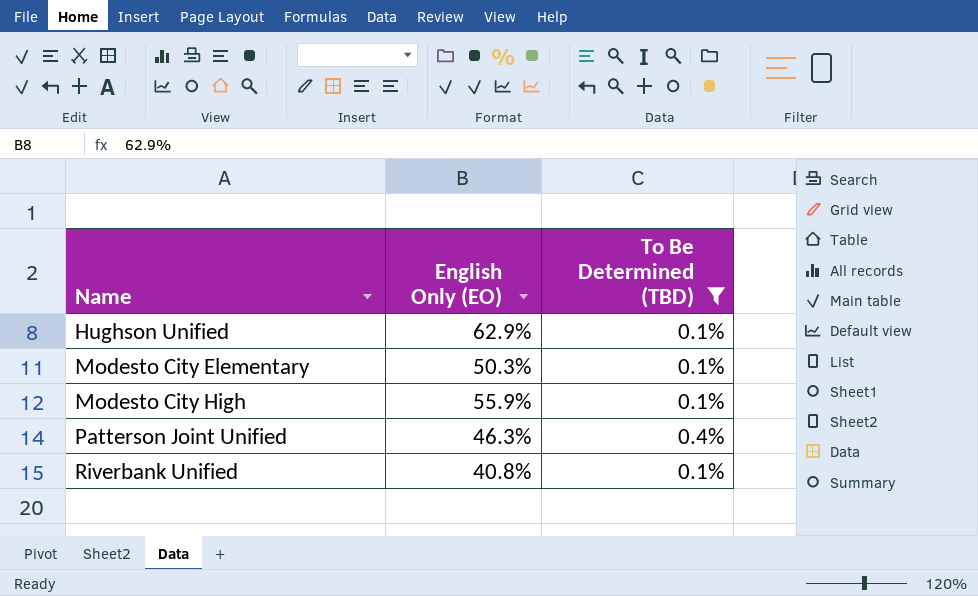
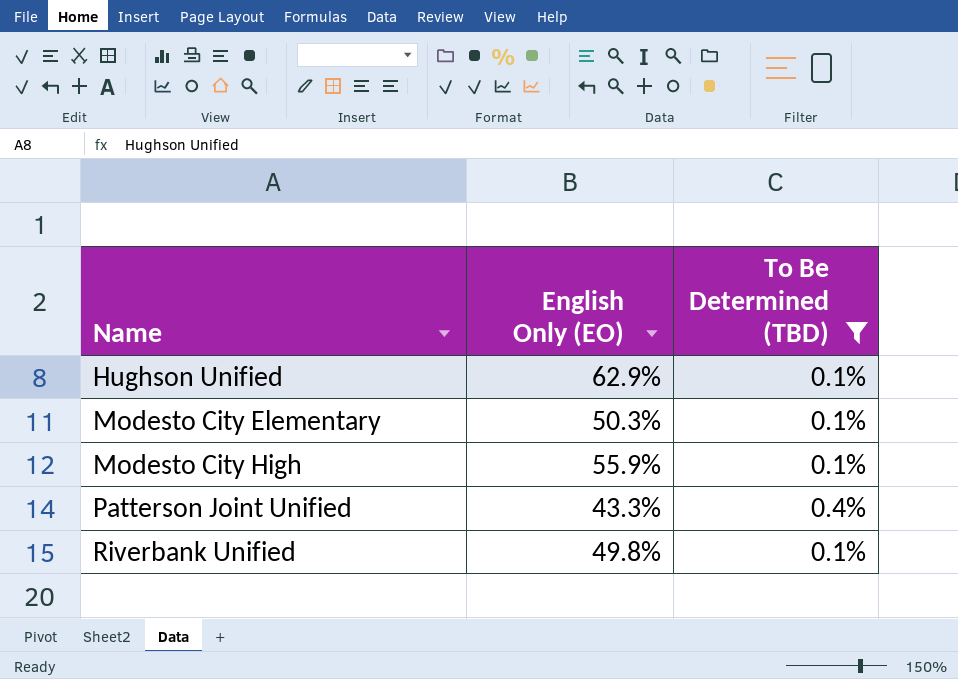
Patterson Joint Unified | English Only (EO): 46.3% -> 43.3%
Riverbank Unified | English Only (EO): 40.8% -> 49.8%

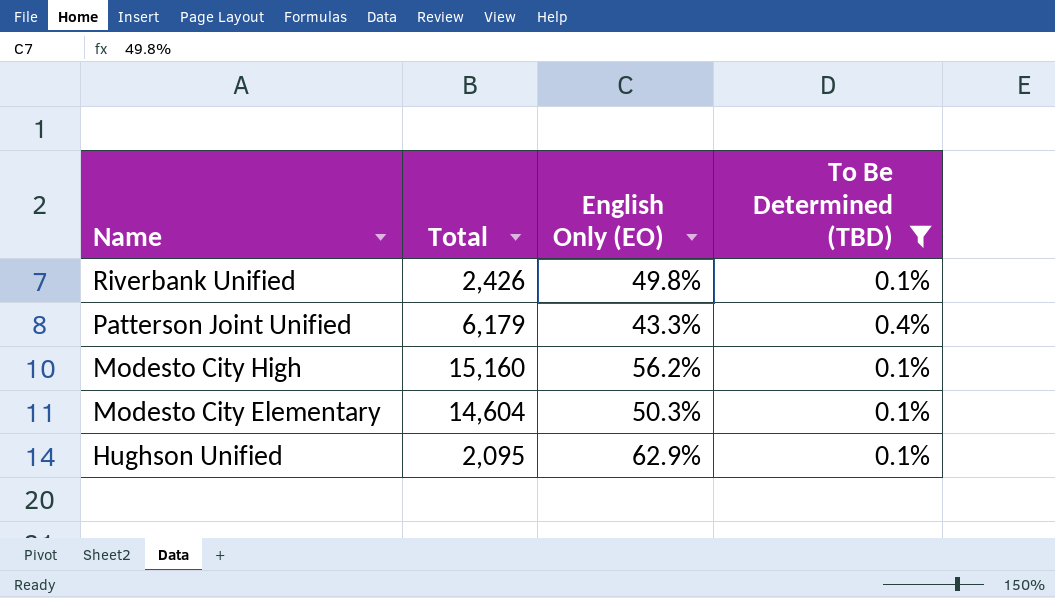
row order: Name ascending -> Name descending
column Total | position: none -> 2
Modesto City High | English Only (EO): 55.9% -> 56.2%

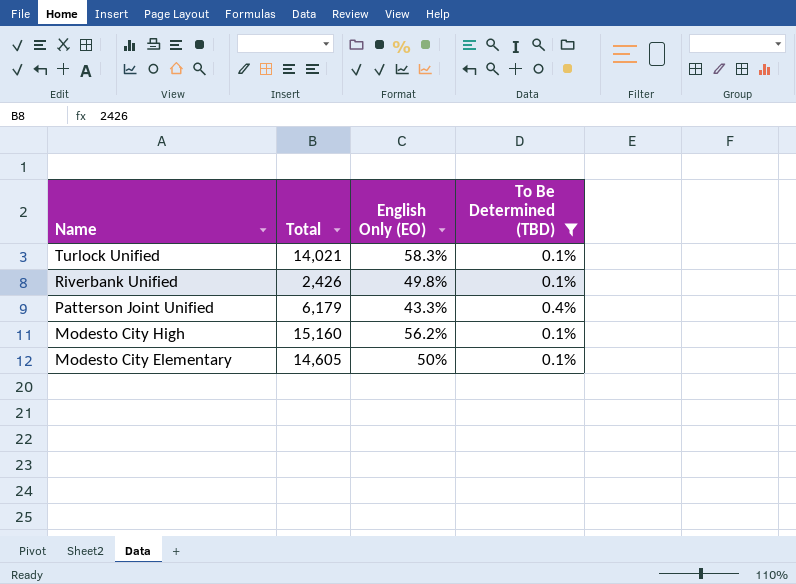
row Hughson Unified: 2,095 | 62.9% | 0.1% -> none
row Turlock Unified: none -> 14,021 | 58.3% | 0.1%
Modesto City Elementary | Total: 14,604 -> 14,605
Modesto City Elementary | English Only (EO): 50.3% -> 50%

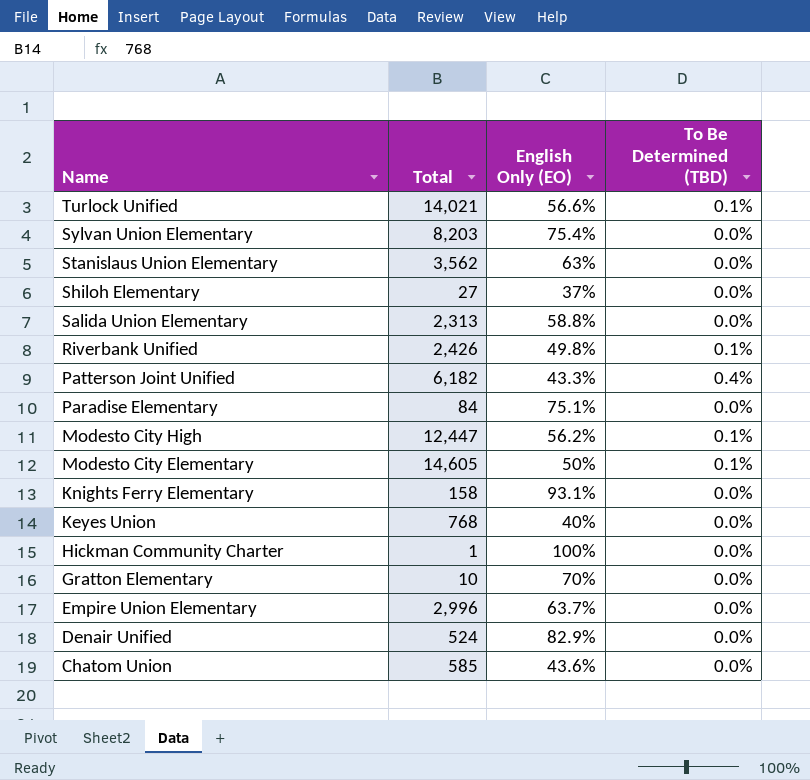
filter: To Be Determined (TBD) != 0.0% -> none
Turlock Unified | English Only (EO): 58.3% -> 56.6%
Patterson Joint Unified | Total: 6,179 -> 6,182
Modesto City High | Total: 15,160 -> 12,447

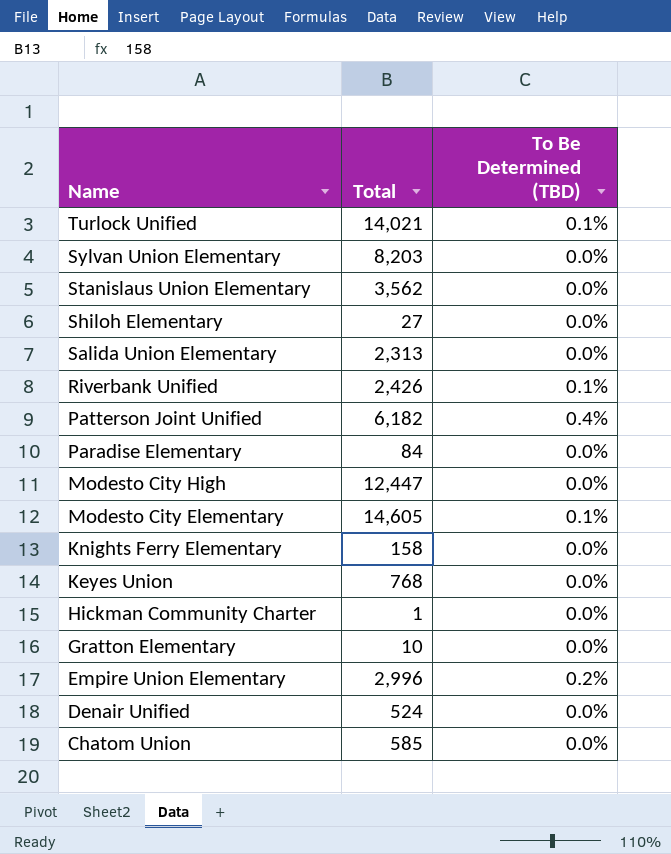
column English Only (EO) | position: 3 -> none
Modesto City High | To Be Determined (TBD): 0.1% -> 0.0%
Empire Union Elementary | To Be Determined (TBD): 0.0% -> 0.2%

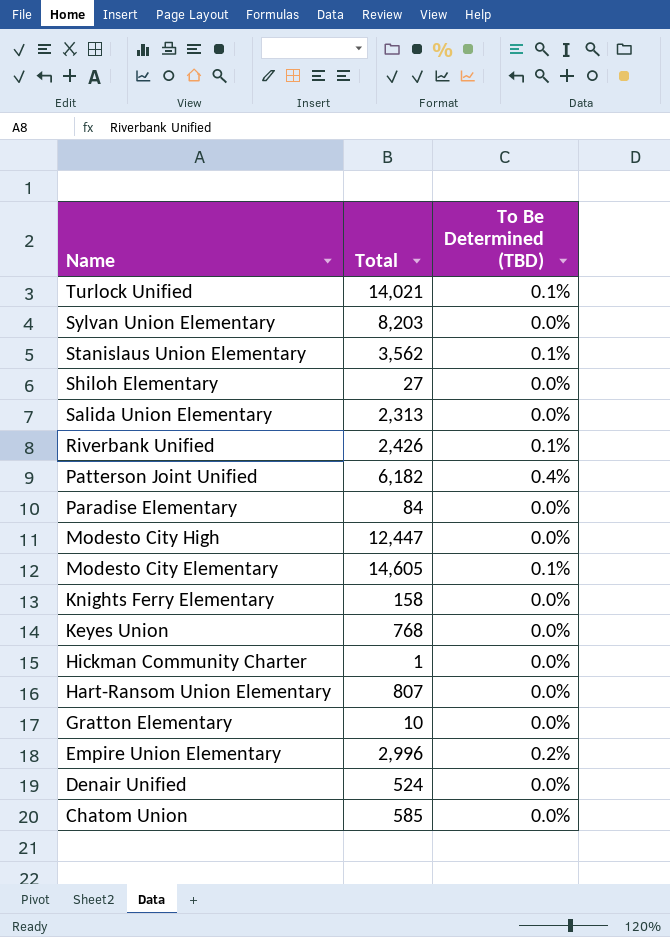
Stanislaus Union Elementary | To Be Determined (TBD): 0.0% -> 0.1%
row Hart-Ransom Union Elementary: none -> 807 | 0.0%

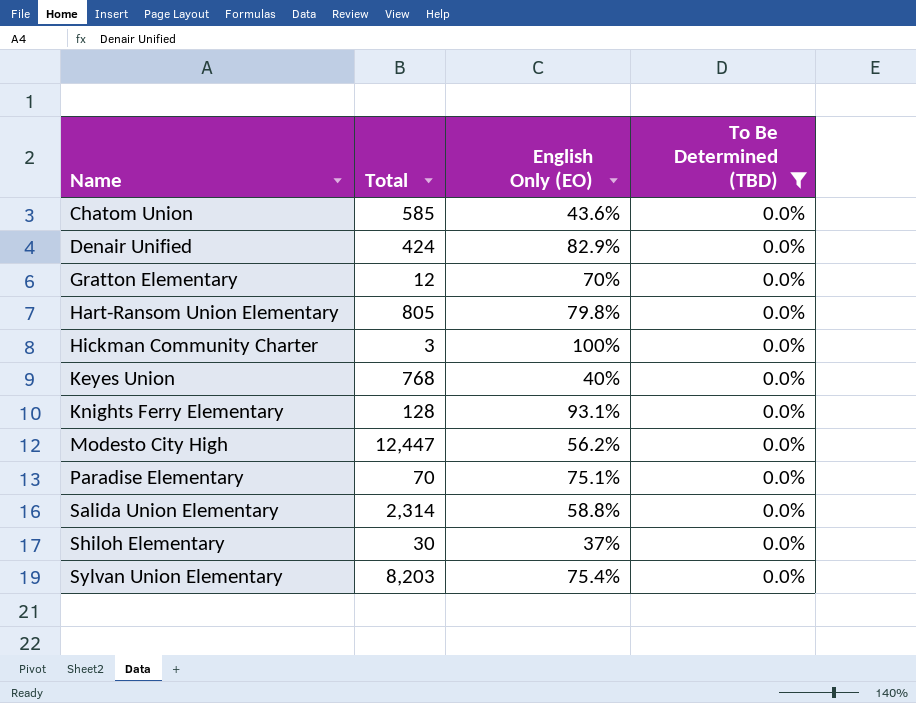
filter: none -> To Be Determined (TBD) = 0.0%
row order: Name descending -> Name ascending
column English Only (EO) | position: none -> 3
Denair Unified | Total: 524 -> 424
Gratton Elementary | Total: 10 -> 12
Hart-Ransom Union Elementary | Total: 807 -> 805
Hickman Community Charter | Total: 1 -> 3
Knights Ferry Elementary | Total: 158 -> 128
Paradise Elementary | Total: 84 -> 70
Salida Union Elementary | Total: 2,313 -> 2,314
Shiloh Elementary | Total: 27 -> 30

